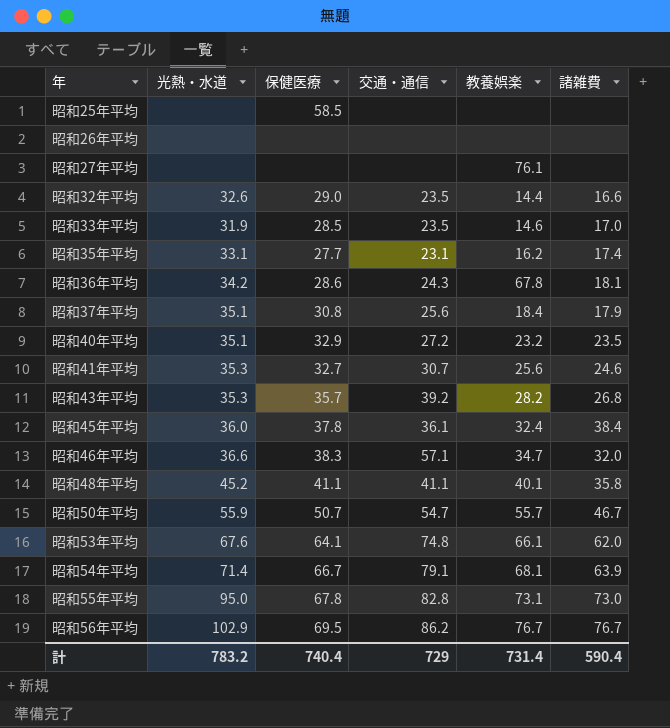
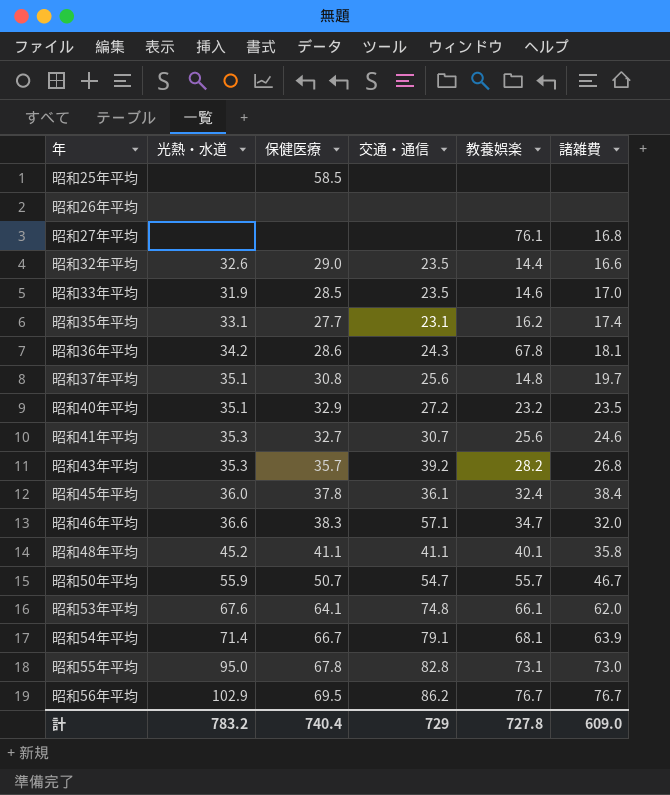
昭和27年平均 | 諸雑費: none -> 16.8
昭和37年平均 | 教養娯楽: 18.4 -> 14.8
昭和37年平均 | 諸雑費: 17.9 -> 19.7
計 | 教養娯楽: 731.4 -> 727.8
計 | 諸雑費: 590.4 -> 609.0

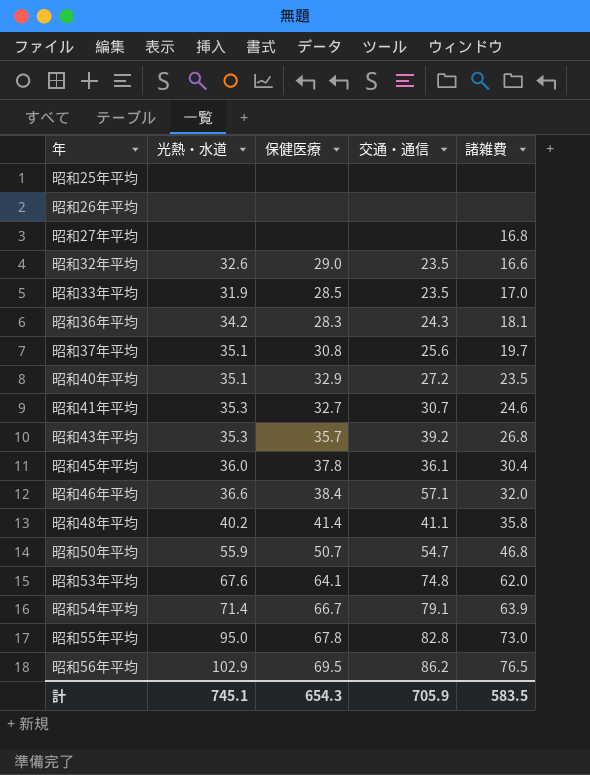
column 教養娯楽 | position: 5 -> none
row 昭和35年平均: 33.1 | 27.7 | 23.1 | 16.2 | 17.4 -> none
昭和25年平均 | 保健医療: 58.5 -> none
昭和36年平均 | 保健医療: 28.6 -> 28.3
昭和45年平均 | 諸雑費: 38.4 -> 30.4
昭和46年平均 | 保健医療: 38.3 -> 38.4
昭和48年平均 | 光熱・水道: 45.2 -> 40.2
昭和48年平均 | 保健医療: 41.1 -> 41.4
昭和50年平均 | 諸雑費: 46.7 -> 46.8
昭和56年平均 | 諸雑費: 76.7 -> 76.5
計 | 光熱・水道: 783.2 -> 745.1
計 | 保健医療: 740.4 -> 654.3
計 | 交通・通信: 729 -> 705.9
計 | 諸雑費: 609.0 -> 583.5

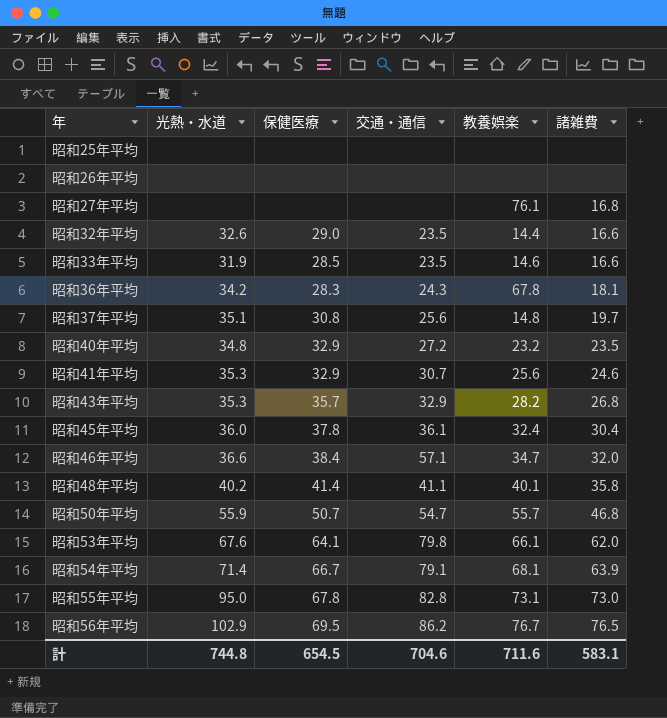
column 教養娯楽 | position: none -> 5
昭和33年平均 | 諸雑費: 17.0 -> 16.6
昭和40年平均 | 光熱・水道: 35.1 -> 34.8
昭和41年平均 | 保健医療: 32.7 -> 32.9
昭和43年平均 | 交通・通信: 39.2 -> 32.9
昭和53年平均 | 交通・通信: 74.8 -> 79.8
計 | 光熱・水道: 745.1 -> 744.8
計 | 保健医療: 654.3 -> 654.5
計 | 交通・通信: 705.9 -> 704.6
計 | 諸雑費: 583.5 -> 583.1

